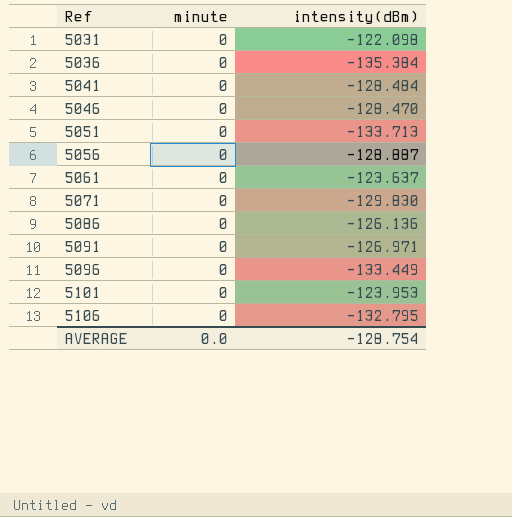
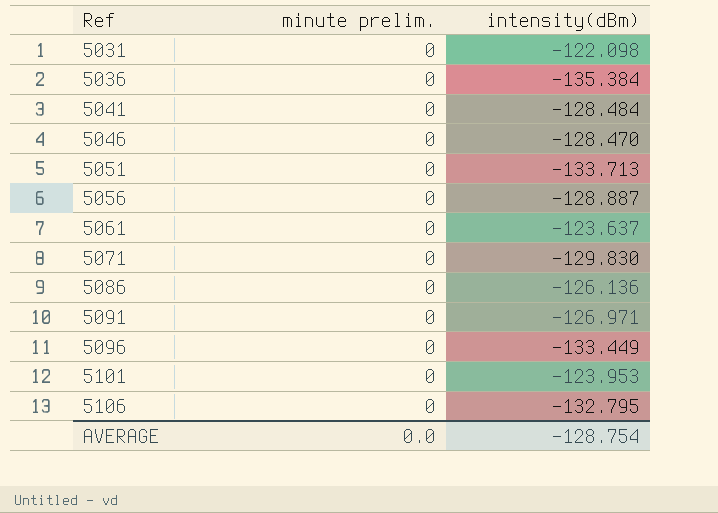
column name: minute -> minute prelim.

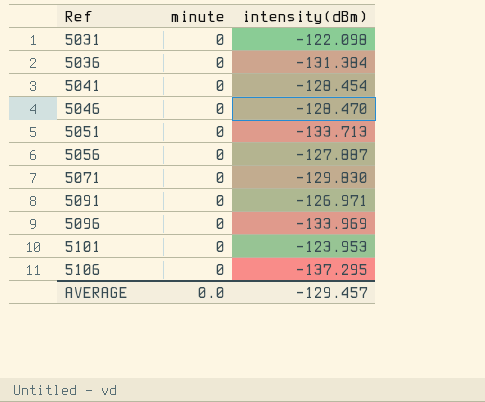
column name: minute prelim. -> minute
row 5061: 0 | -123.637 -> none
row 5086: 0 | -126.136 -> none
5036 | intensity(dBm): -135.384 -> -131.384
5041 | intensity(dBm): -128.484 -> -128.454
5056 | intensity(dBm): -128.887 -> -127.887
5096 | intensity(dBm): -133.449 -> -133.969
5106 | intensity(dBm): -132.795 -> -137.295
AVERAGE | intensity(dBm): -128.754 -> -129.457

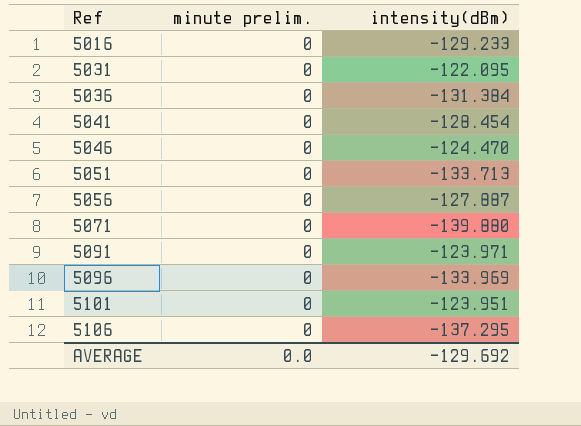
column name: minute -> minute prelim.
row 5016: none -> 0 | -129.233
5031 | intensity(dBm): -122.098 -> -122.095
5046 | intensity(dBm): -128.470 -> -124.470
5071 | intensity(dBm): -129.830 -> -139.880
5091 | intensity(dBm): -126.971 -> -123.971
5101 | intensity(dBm): -123.953 -> -123.951
AVERAGE | intensity(dBm): -129.457 -> -129.692

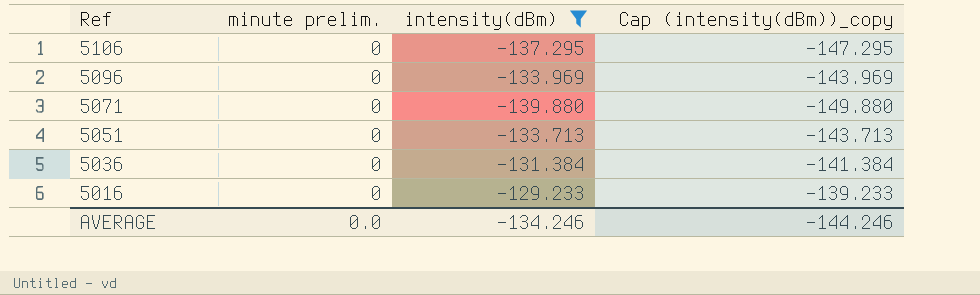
filter: none -> intensity(dBm) <= -129.233
row order: Ref ascending -> Ref descending
column Cap (intensity(dBm))_copy | formula: none -> [intensity(dBm)] - 10
AVERAGE | intensity(dBm): -129.692 -> -134.246

